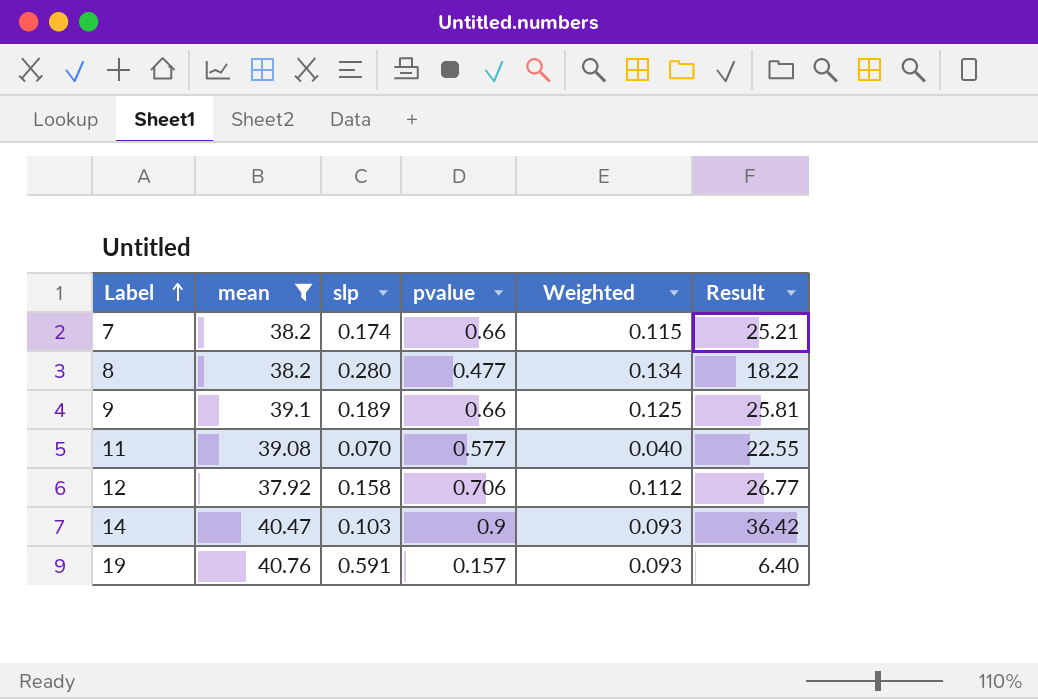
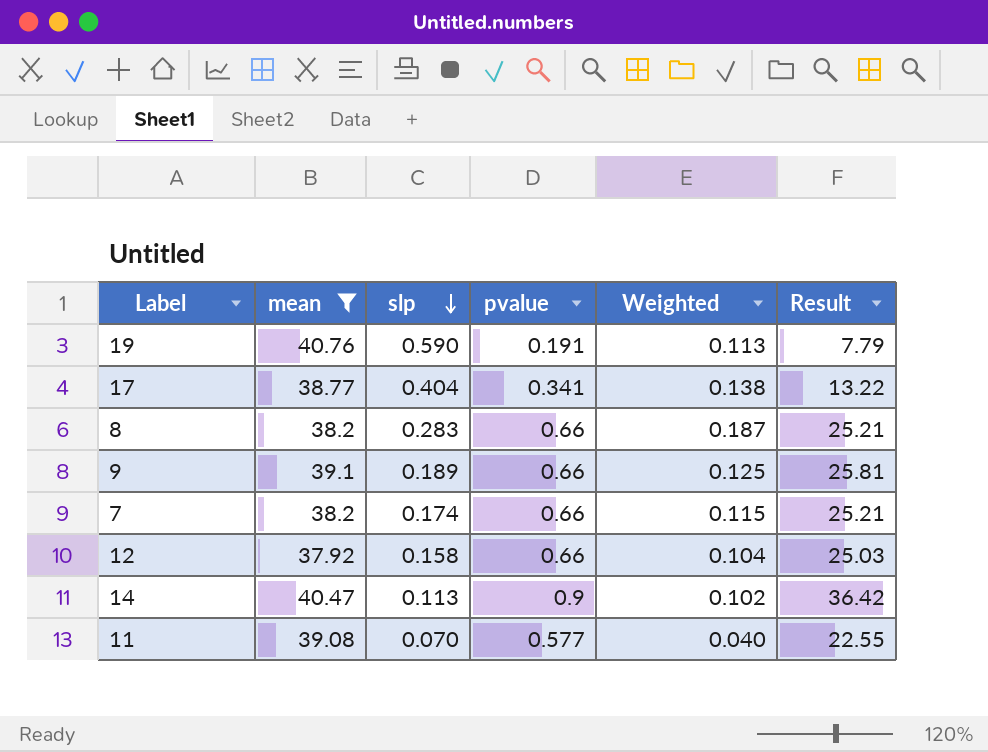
row order: Label ascending -> slp descending
19 | slp: 0.591 -> 0.590
19 | pvalue: 0.157 -> 0.191
19 | Weighted: 0.093 -> 0.113
19 | Result: 6.40 -> 7.79
row 17: none -> 38.77 | 0.404 | 0.341 | 0.138 | 13.22
8 | slp: 0.280 -> 0.283
8 | pvalue: 0.477 -> 0.66
8 | Weighted: 0.134 -> 0.187
8 | Result: 18.22 -> 25.21
12 | pvalue: 0.706 -> 0.66
12 | Weighted: 0.112 -> 0.104
12 | Result: 26.77 -> 25.03
14 | slp: 0.103 -> 0.113
14 | Weighted: 0.093 -> 0.102

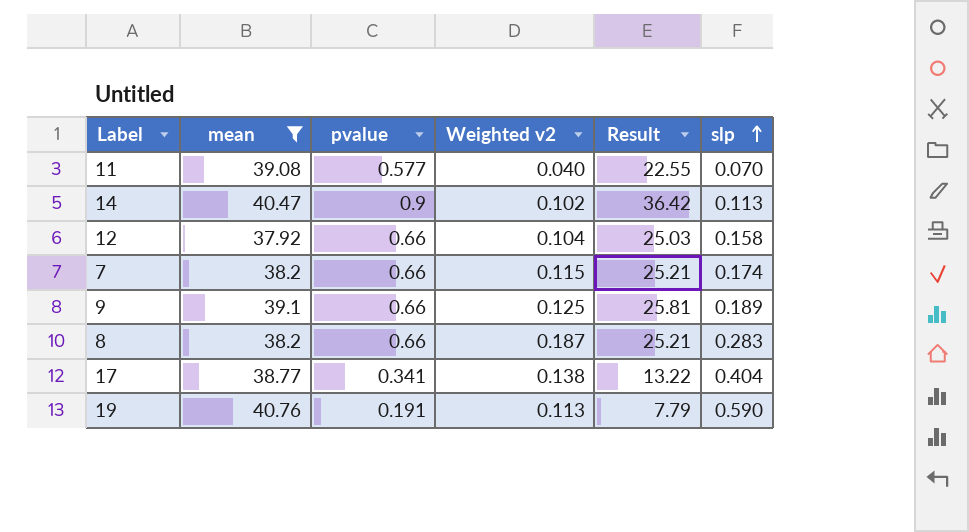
row order: slp descending -> slp ascending
column name: Weighted -> Weighted v2
column slp | position: 3 -> 6

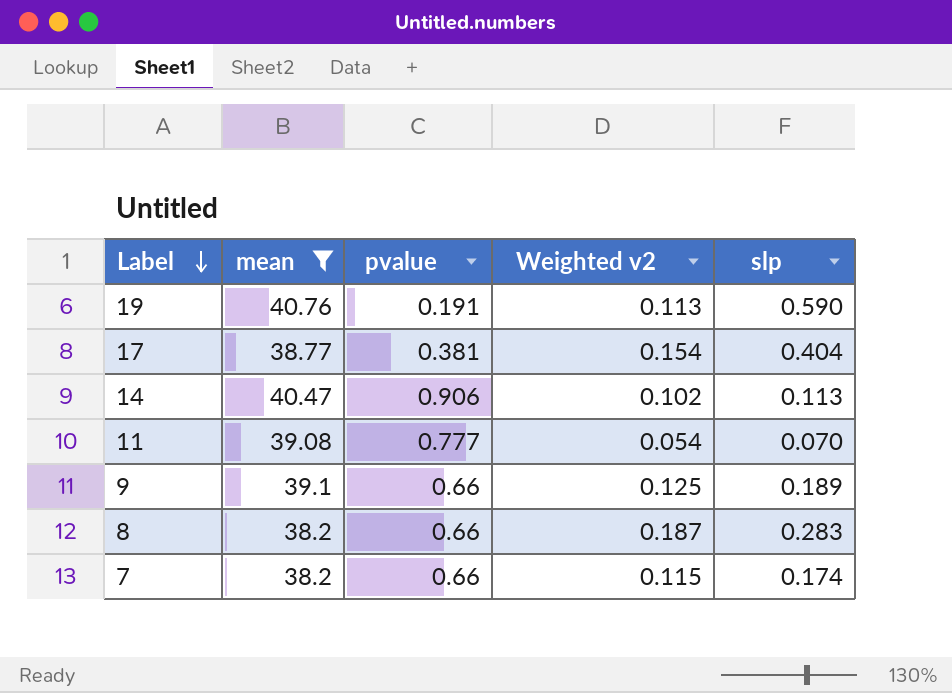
row order: slp ascending -> Label descending
column Result | formula: [mean] * [pvalue] -> none
row 12: 37.92 | 0.66 | 0.104 | 25.03 | 0.158 -> none
17 | pvalue: 0.341 -> 0.381
17 | Weighted v2: 0.138 -> 0.154
14 | pvalue: 0.9 -> 0.906
11 | pvalue: 0.577 -> 0.777
11 | Weighted v2: 0.040 -> 0.054

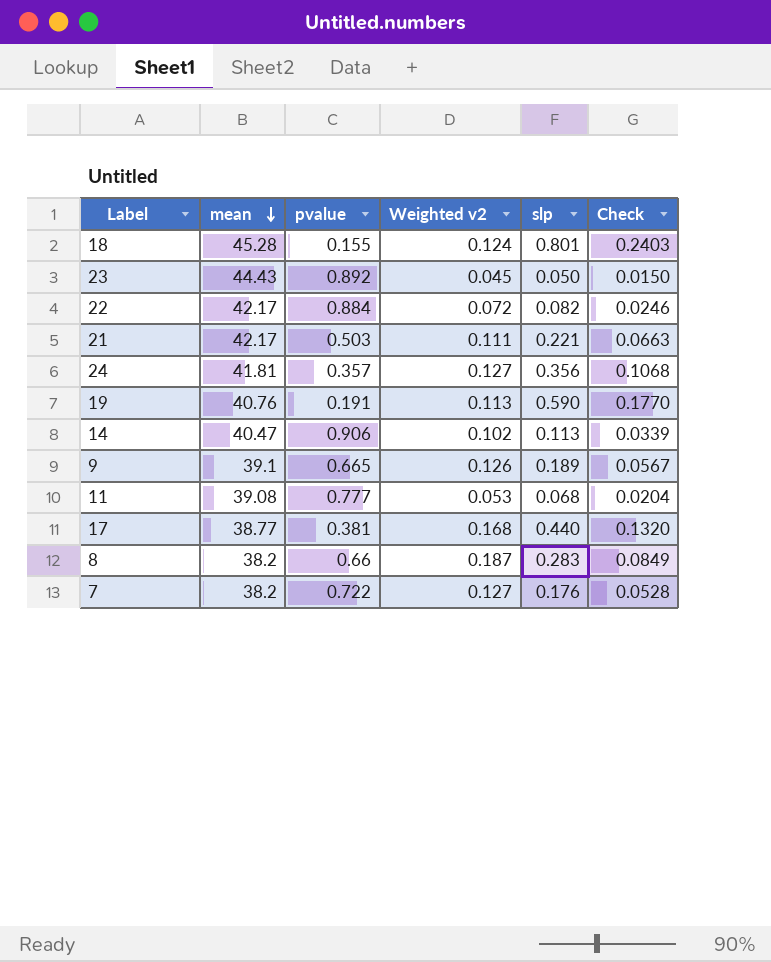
filter: mean <= 40.76 -> none
row order: Label descending -> mean descending
column Check | formula: none -> [slp] * 0.3
9 | pvalue: 0.66 -> 0.665
9 | Weighted v2: 0.125 -> 0.126
11 | Weighted v2: 0.054 -> 0.053
11 | slp: 0.070 -> 0.068
17 | Weighted v2: 0.154 -> 0.168
17 | slp: 0.404 -> 0.440
7 | pvalue: 0.66 -> 0.722
7 | Weighted v2: 0.115 -> 0.127
7 | slp: 0.174 -> 0.176

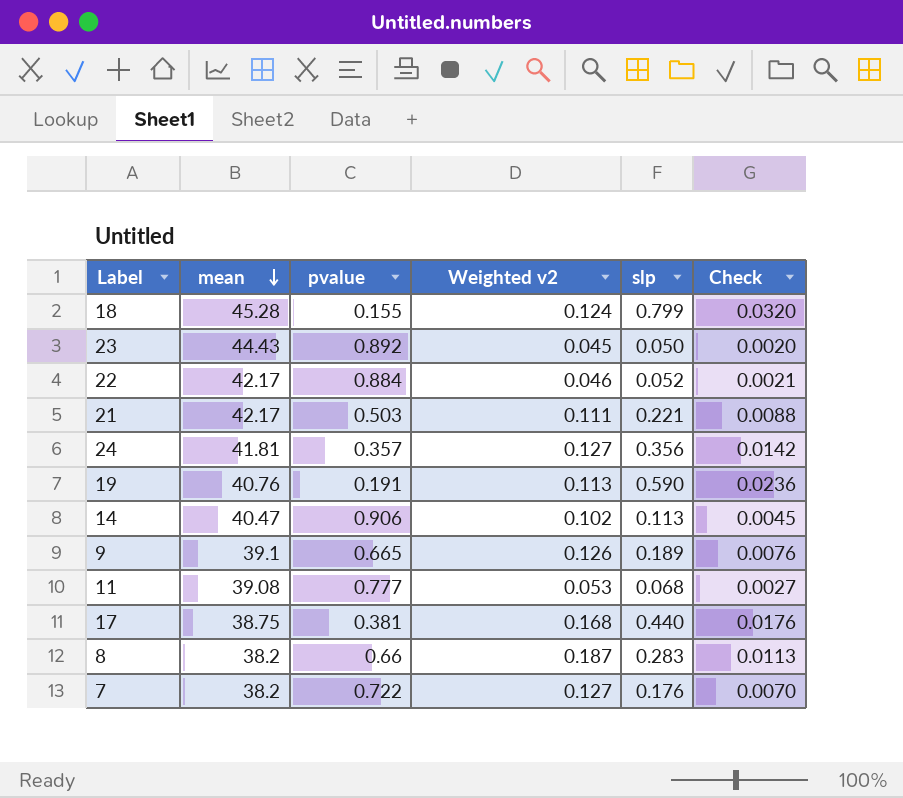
column Check | formula: [slp] * 0.3 -> [slp] * 0.04
18 | slp: 0.801 -> 0.799
22 | Weighted v2: 0.072 -> 0.046
22 | slp: 0.082 -> 0.052
17 | mean: 38.77 -> 38.75

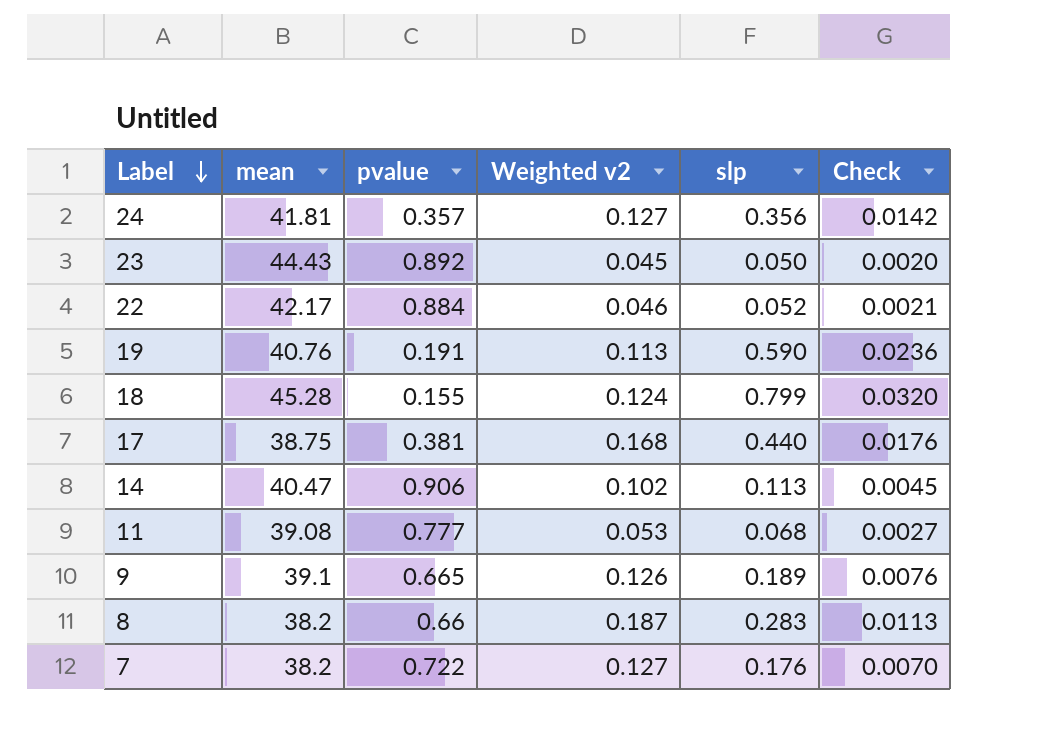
row order: mean descending -> Label descending
row 21: 42.17 | 0.503 | 0.111 | 0.221 | 0.0088 -> none

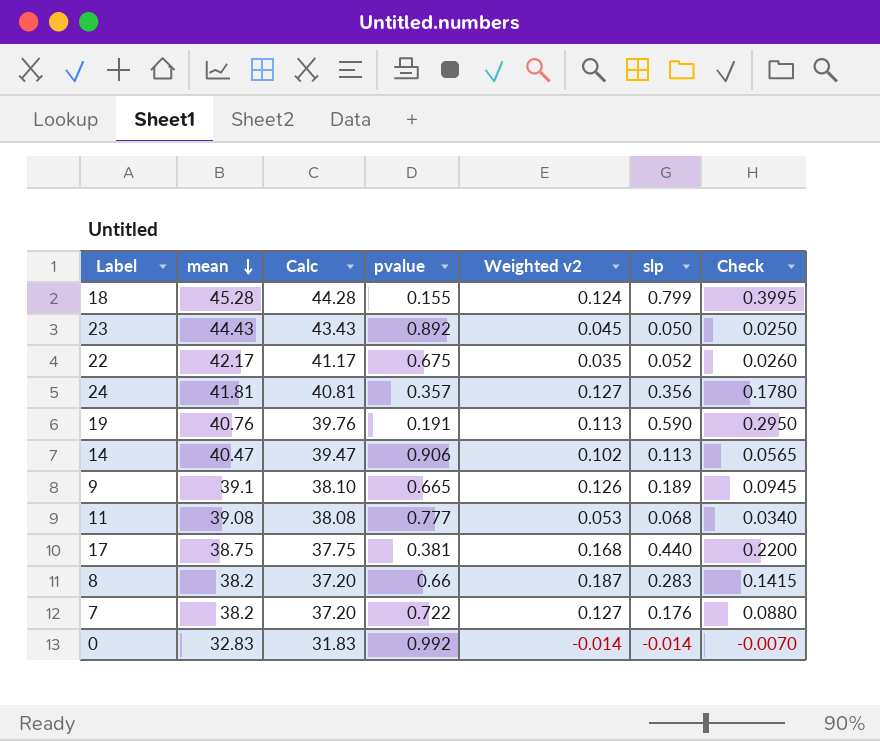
row order: Label descending -> mean descending
column Calc | formula: none -> [mean] - 1
column Check | formula: [slp] * 0.04 -> [slp] * 0.5
22 | pvalue: 0.884 -> 0.675
22 | Weighted v2: 0.046 -> 0.035
row 0: none -> 32.83 | 31.83 | 0.992 | -0.014 | -0.014 | -0.0070

